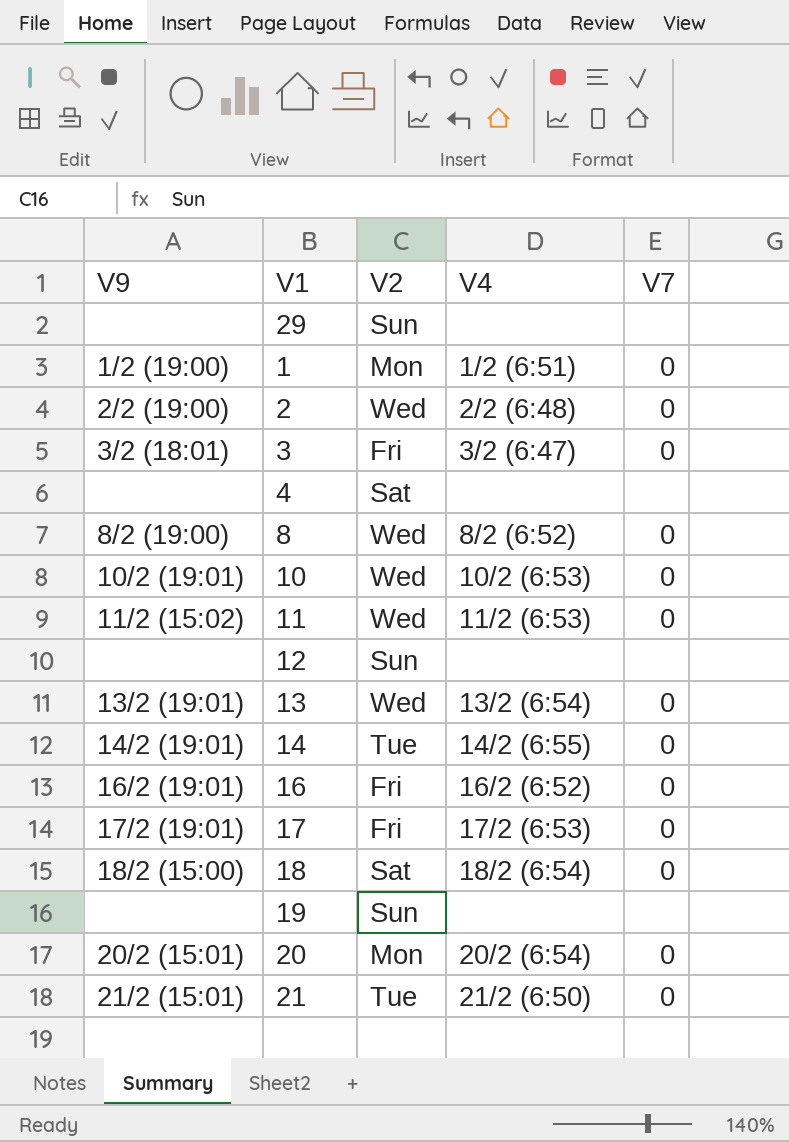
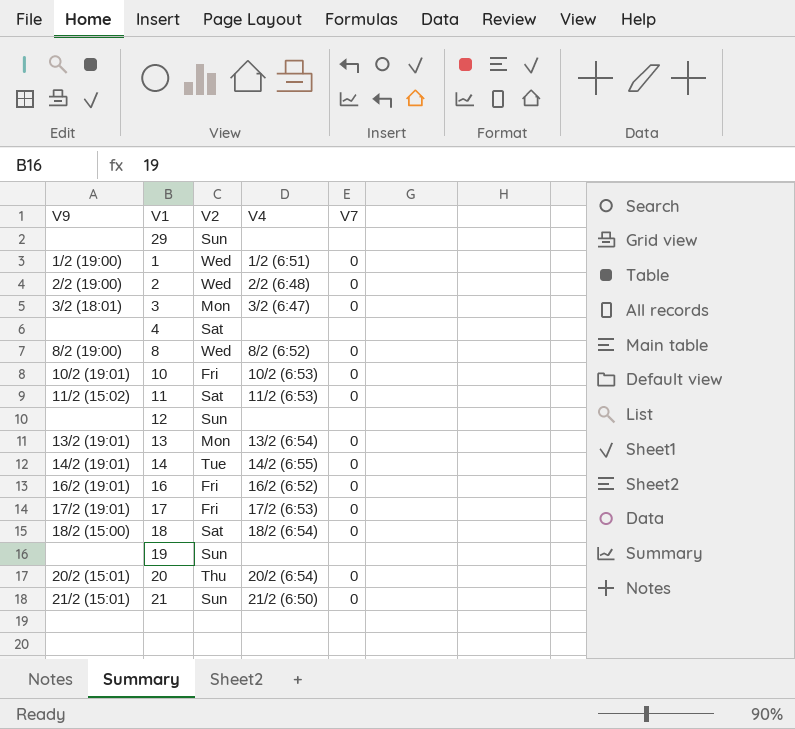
1 | V2: Mon -> Wed
3 | V2: Fri -> Mon
10 | V2: Wed -> Fri
11 | V2: Wed -> Sat
13 | V2: Wed -> Mon
20 | V2: Mon -> Thu
21 | V2: Tue -> Sun

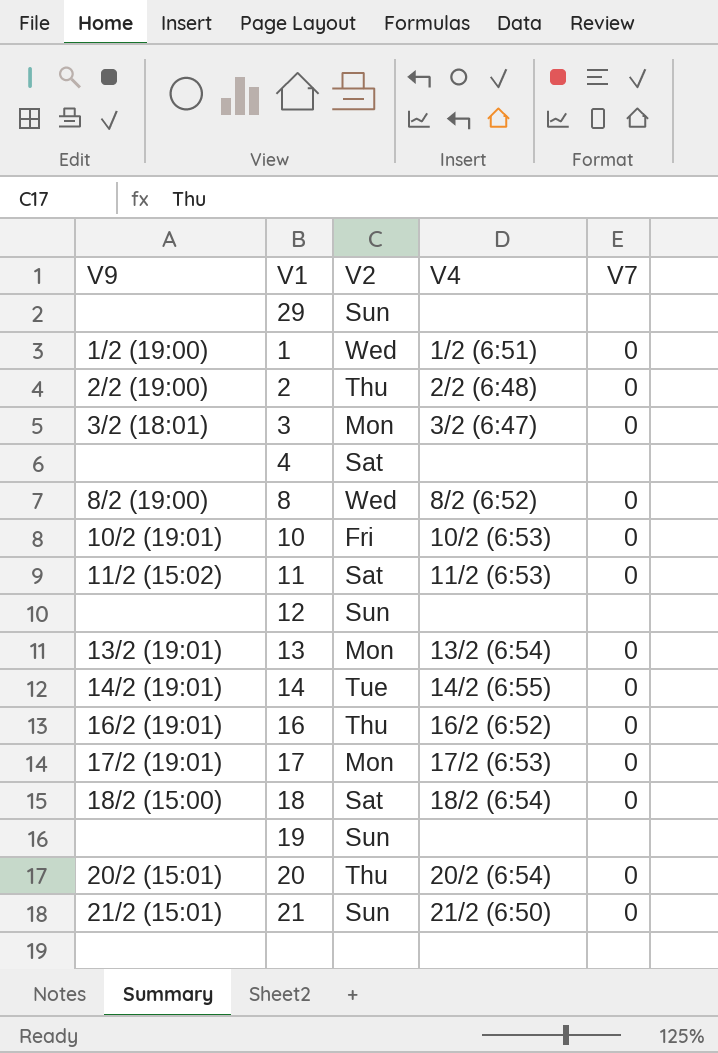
2 | V2: Wed -> Thu
16 | V2: Fri -> Thu
17 | V2: Fri -> Mon

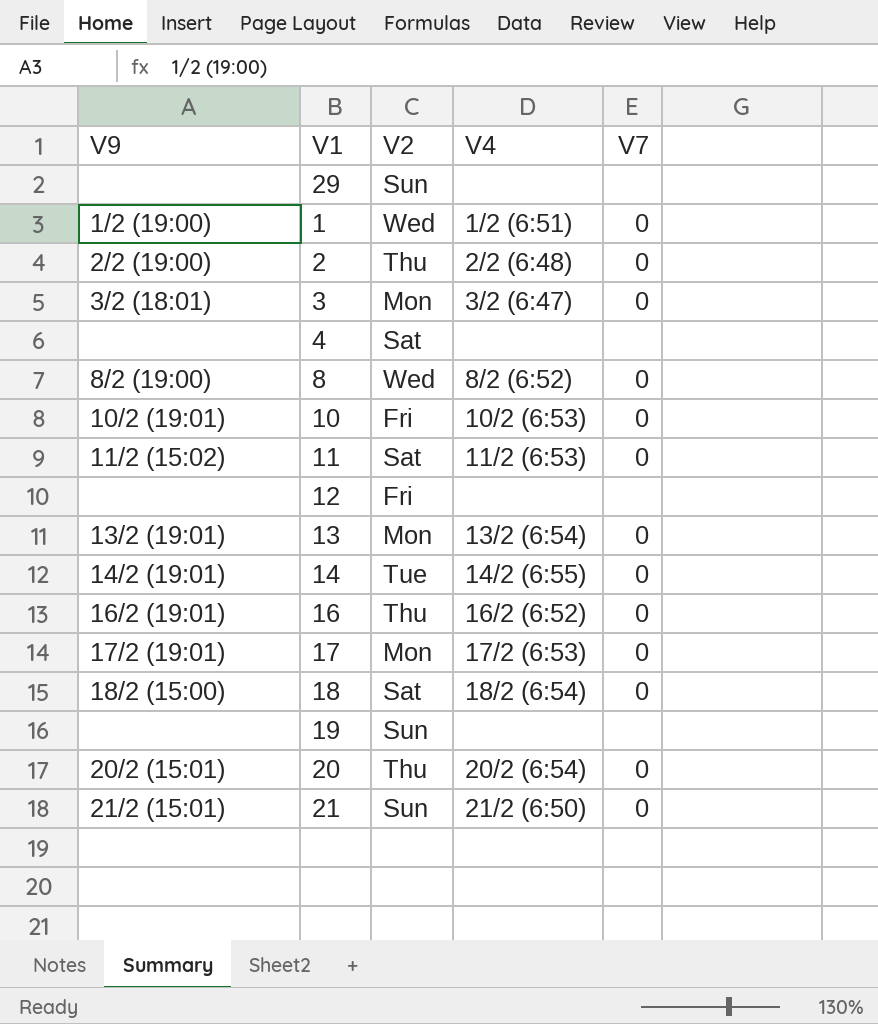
12 | V2: Sun -> Fri

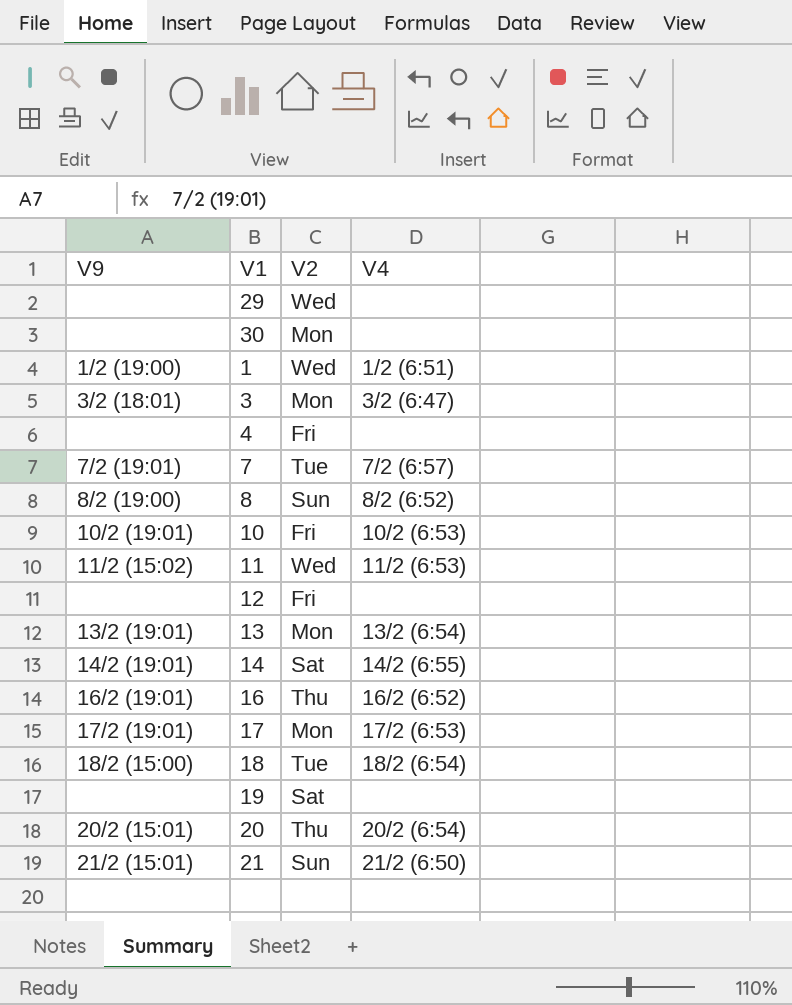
column V7 | position: 5 -> none
row 2: 2/2 (19:00) | Thu | 2/2 (6:48) | 0 -> none
29 | V2: Sun -> Wed
row 30: none -> none | Mon | none
4 | V2: Sat -> Fri
row 7: none -> 7/2 (19:01) | Tue | 7/2 (6:57)
8 | V2: Wed -> Sun
11 | V2: Sat -> Wed
14 | V2: Tue -> Sat
18 | V2: Sat -> Tue
19 | V2: Sun -> Sat

